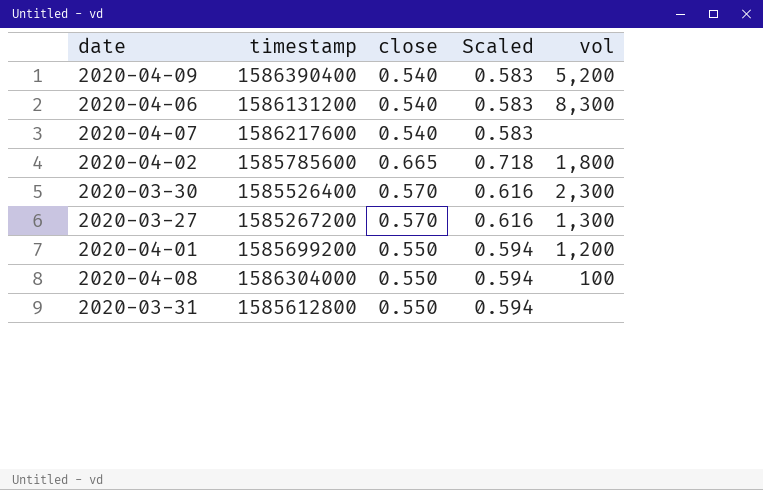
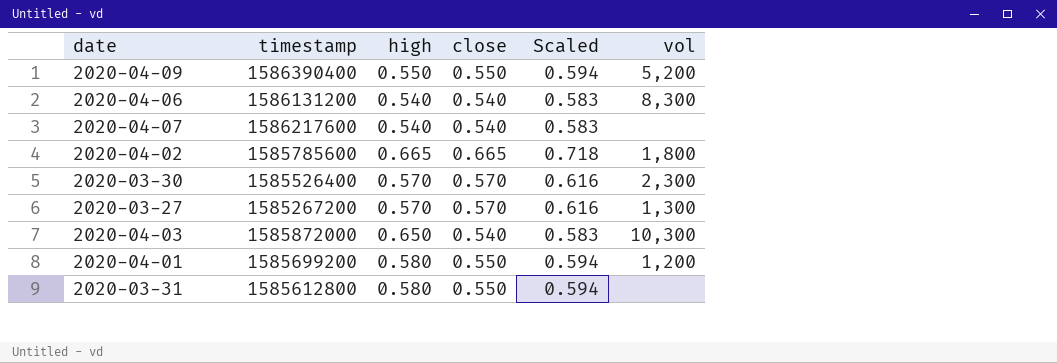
column high | position: none -> 3
row 2020-04-08: 1586304000 | 0.550 | 0.594 | 100 -> none
2020-04-09 | close: 0.540 -> 0.550
2020-04-09 | Scaled: 0.583 -> 0.594
row 2020-04-03: none -> 1585872000 | 0.650 | 0.540 | 0.583 | 10,300

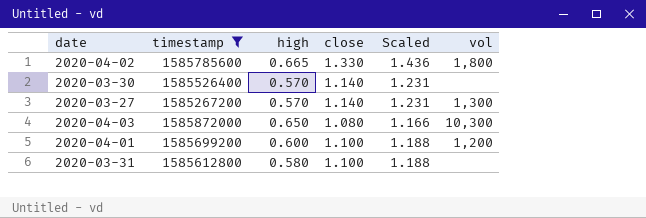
filter: none -> timestamp <= 1585872000
2020-04-02 | close: 0.665 -> 1.330
2020-04-02 | Scaled: 0.718 -> 1.436
2020-03-30 | close: 0.570 -> 1.140
2020-03-30 | Scaled: 0.616 -> 1.231
2020-03-30 | vol: 2,300 -> none
2020-03-27 | close: 0.570 -> 1.140
2020-03-27 | Scaled: 0.616 -> 1.231
2020-04-03 | close: 0.540 -> 1.080
2020-04-03 | Scaled: 0.583 -> 1.166
2020-04-01 | high: 0.580 -> 0.600
2020-04-01 | close: 0.550 -> 1.100
2020-04-01 | Scaled: 0.594 -> 1.188
2020-03-31 | close: 0.550 -> 1.100
2020-03-31 | Scaled: 0.594 -> 1.188

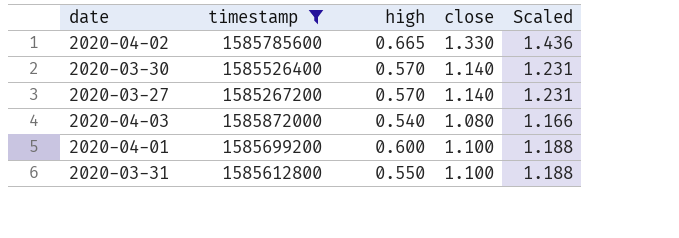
column vol | position: 6 -> none
2020-04-03 | high: 0.650 -> 0.540
2020-03-31 | high: 0.580 -> 0.550

